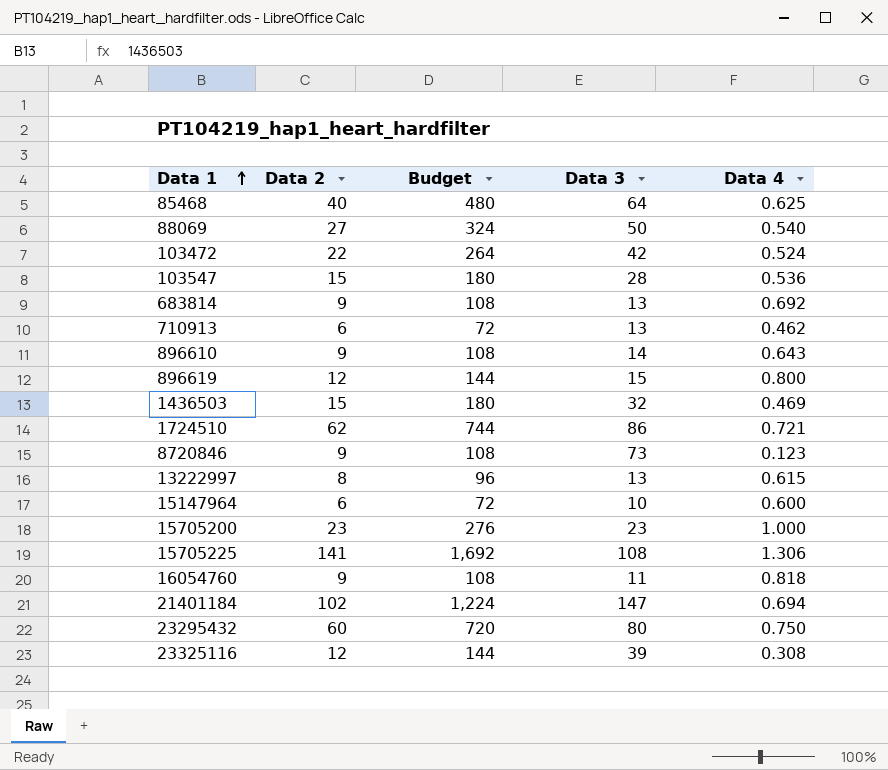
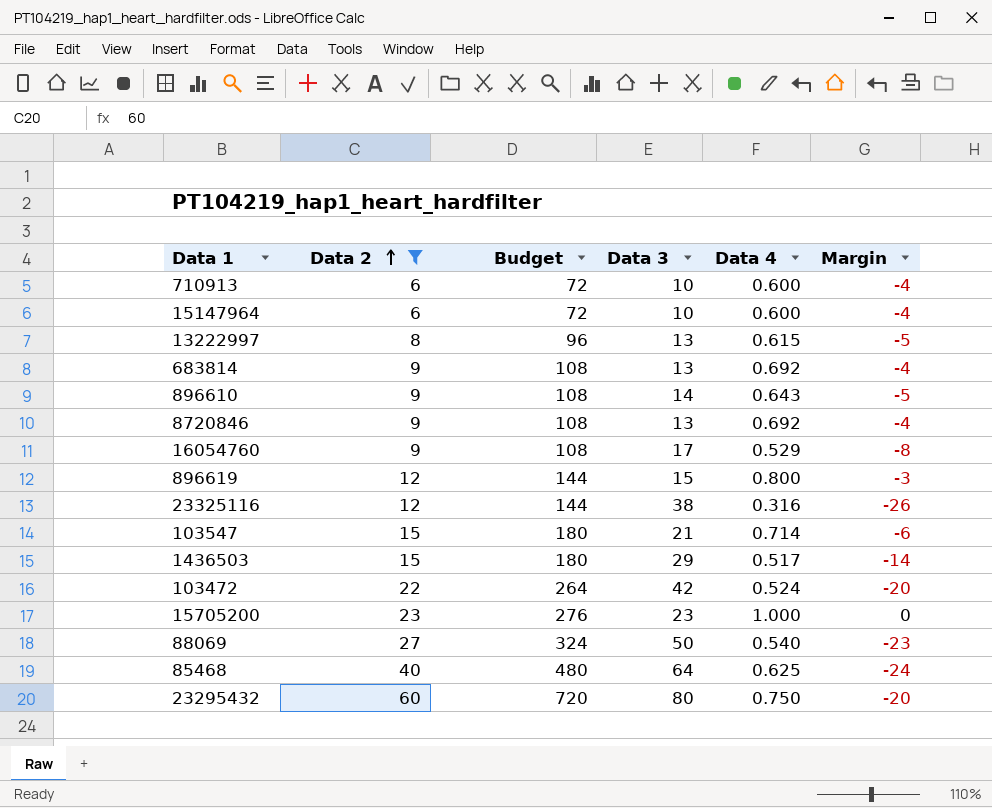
filter: none -> Data 2 <= 60
row order: Data 1 ascending -> Data 2 ascending
column Margin | formula: none -> [Data 2] - [Data 3]
710913 | Data 3: 13 -> 10
710913 | Data 4: 0.462 -> 0.600
8720846 | Data 3: 73 -> 13
8720846 | Data 4: 0.123 -> 0.692
16054760 | Data 3: 11 -> 17
16054760 | Data 4: 0.818 -> 0.529
23325116 | Data 3: 39 -> 38
23325116 | Data 4: 0.308 -> 0.316
103547 | Data 3: 28 -> 21
103547 | Data 4: 0.536 -> 0.714
1436503 | Data 3: 32 -> 29
1436503 | Data 4: 0.469 -> 0.517

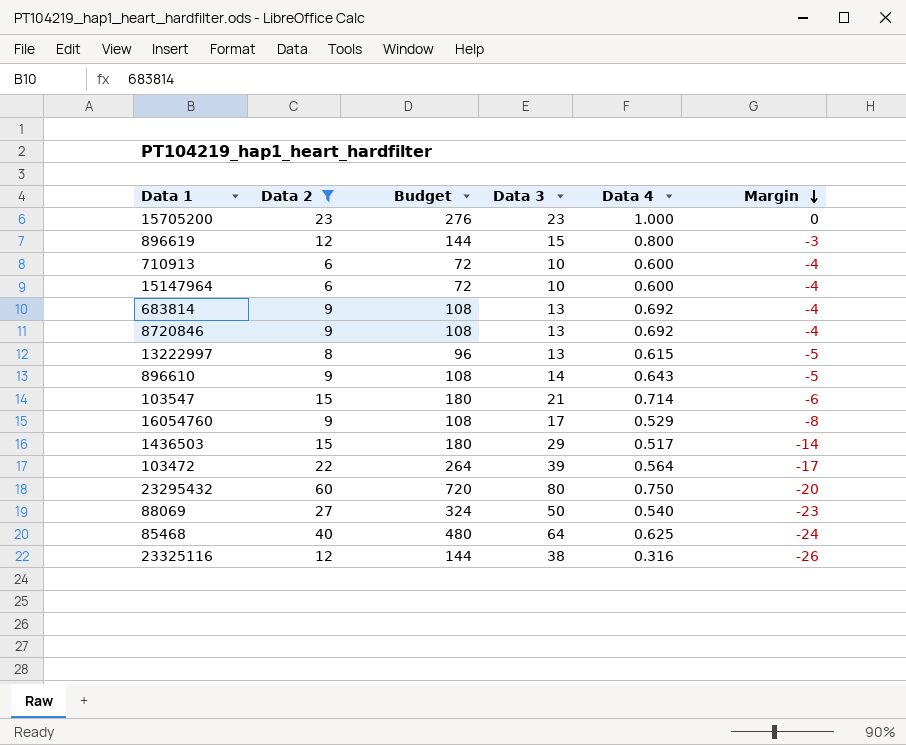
row order: Data 2 ascending -> Margin descending
103472 | Data 3: 42 -> 39
103472 | Data 4: 0.524 -> 0.564
103472 | Margin: -20 -> -17

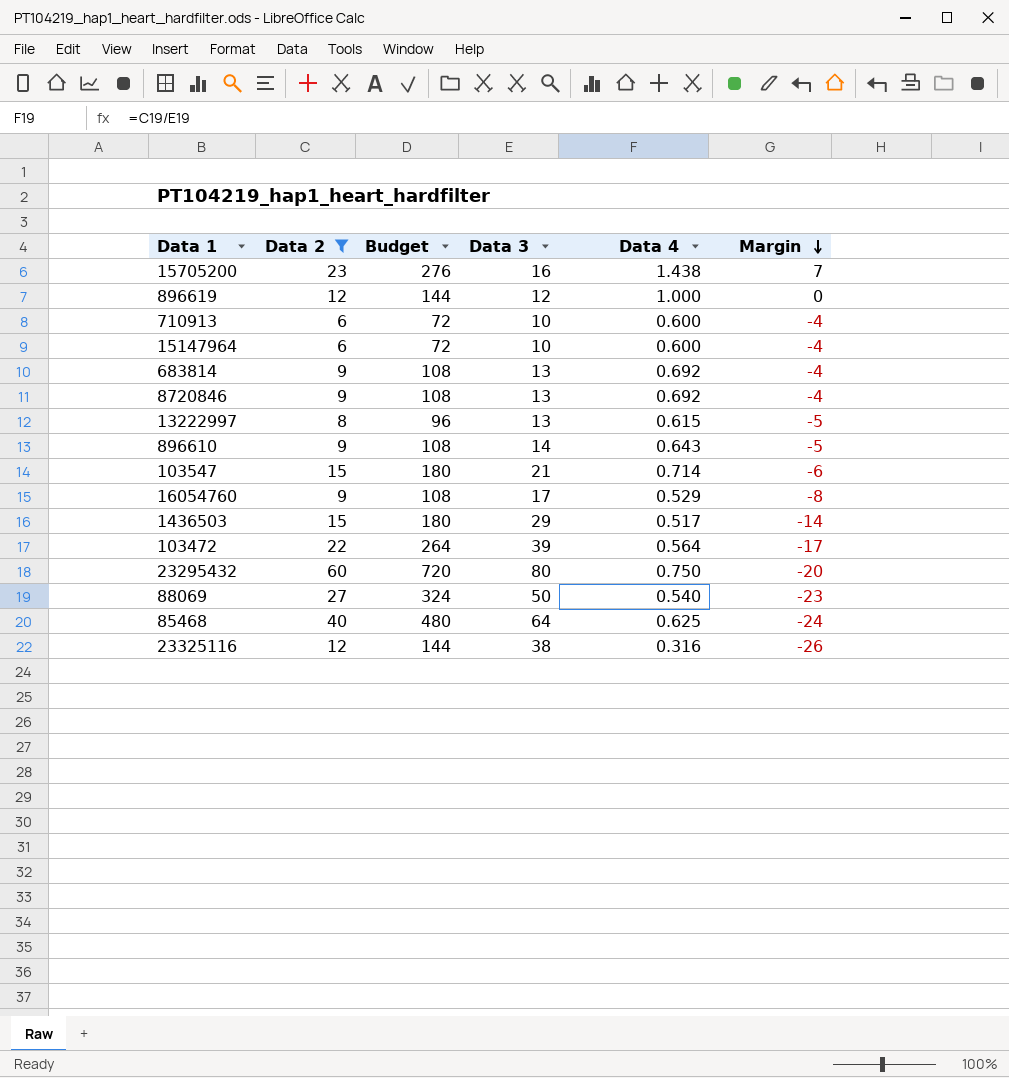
15705200 | Data 3: 23 -> 16
15705200 | Data 4: 1.000 -> 1.438
15705200 | Margin: 0 -> 7
896619 | Data 3: 15 -> 12
896619 | Data 4: 0.800 -> 1.000
896619 | Margin: -3 -> 0

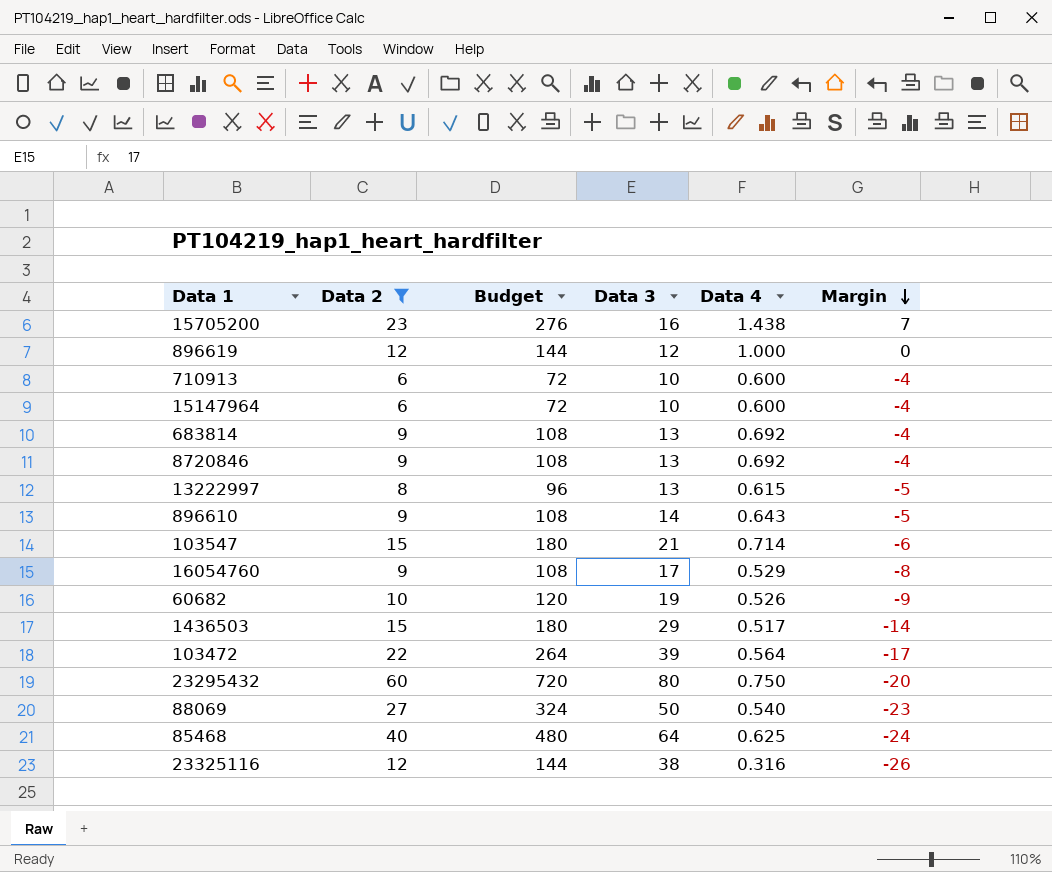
row 60682: none -> 10 | 120 | 19 | 0.526 | -9

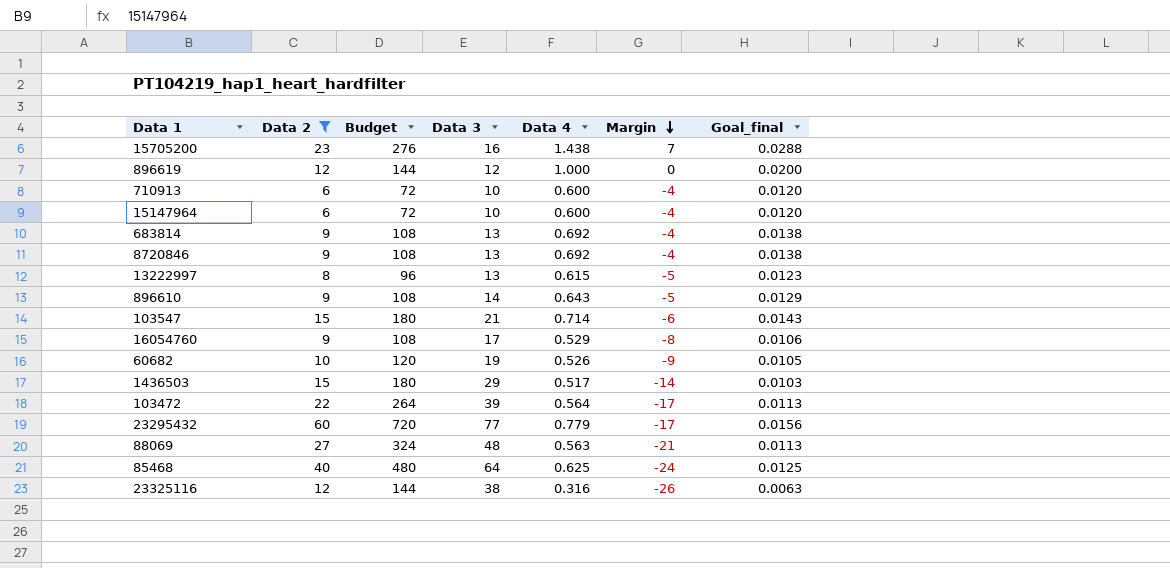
column Goal_final | formula: none -> [Data 4] * 0.02
23295432 | Data 3: 80 -> 77
23295432 | Data 4: 0.750 -> 0.779
23295432 | Margin: -20 -> -17
88069 | Data 3: 50 -> 48
88069 | Data 4: 0.540 -> 0.563
88069 | Margin: -23 -> -21

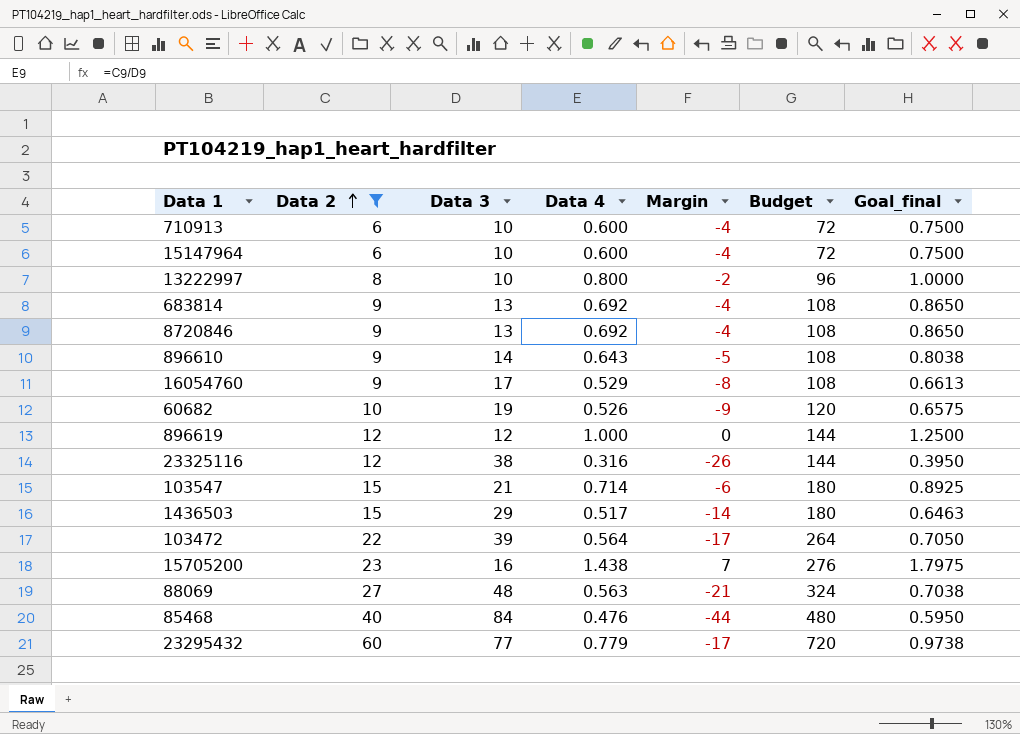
row order: Margin descending -> Data 2 ascending
column Budget | position: 3 -> 6
column Goal_final | formula: [Data 4] * 0.02 -> [Data 4] * 1.25
13222997 | Data 3: 13 -> 10
13222997 | Data 4: 0.615 -> 0.800
13222997 | Margin: -5 -> -2
85468 | Data 3: 64 -> 84
85468 | Data 4: 0.625 -> 0.476
85468 | Margin: -24 -> -44

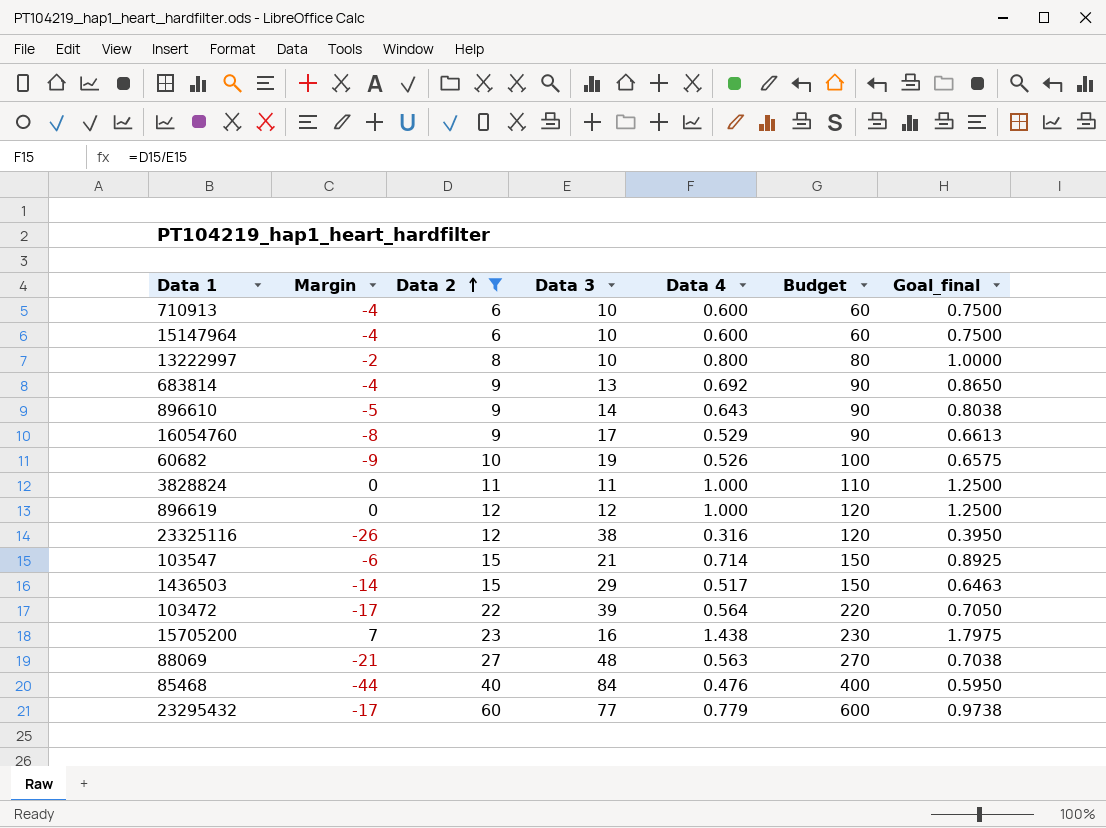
column Margin | position: 5 -> 2
column Budget | formula: [Data 2] * 12 -> [Data 2] * 10
row 8720846: 9 | 13 | 0.692 | -4 | 108 | 0.8650 -> none
row 3828824: none -> 0 | 11 | 11 | 1.000 | 110 | 1.2500

